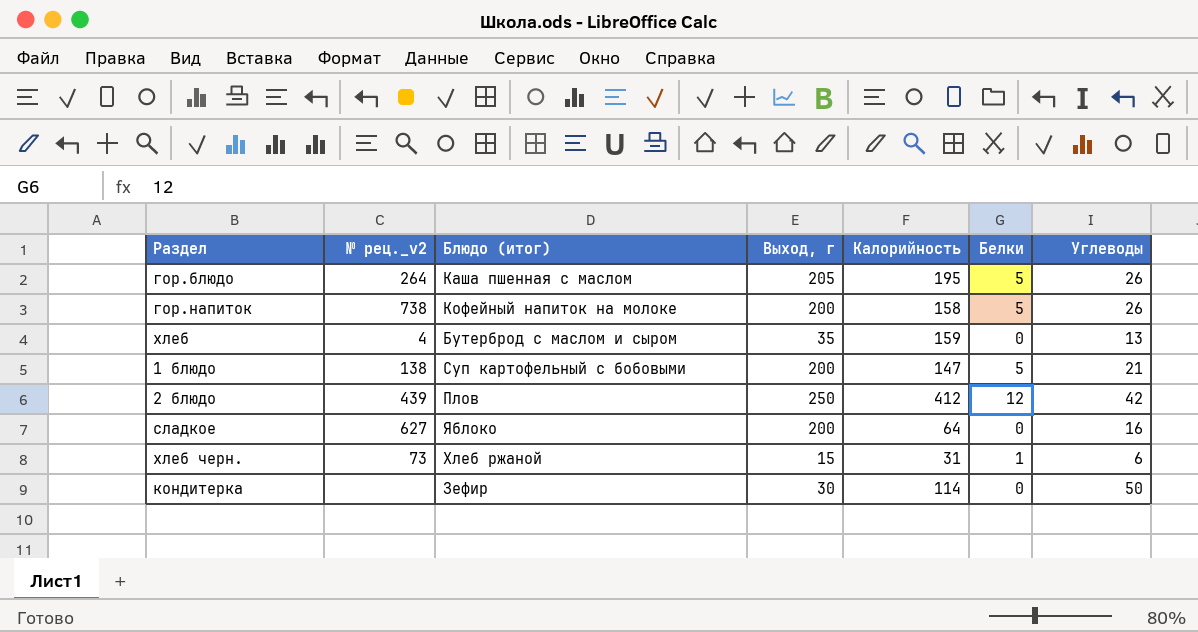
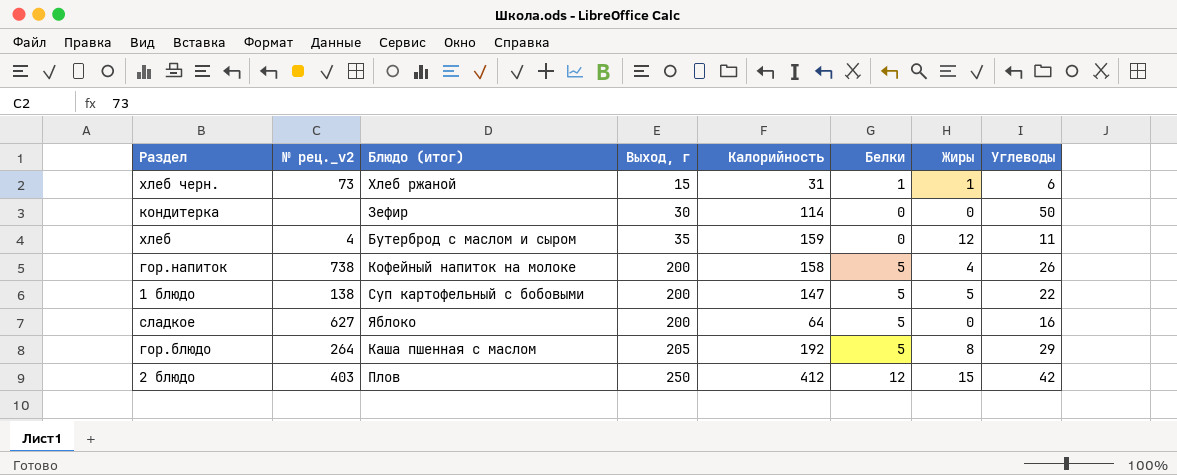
row order: none -> Выход, г ascending
column Жиры | position: none -> 7
хлеб | Углеводы: 13 -> 11
1 блюдо | Углеводы: 21 -> 22
сладкое | Белки: 0 -> 5
гор.блюдо | Калорийность: 195 -> 192
гор.блюдо | Углеводы: 26 -> 29
2 блюдо | № рец._v2: 439 -> 403

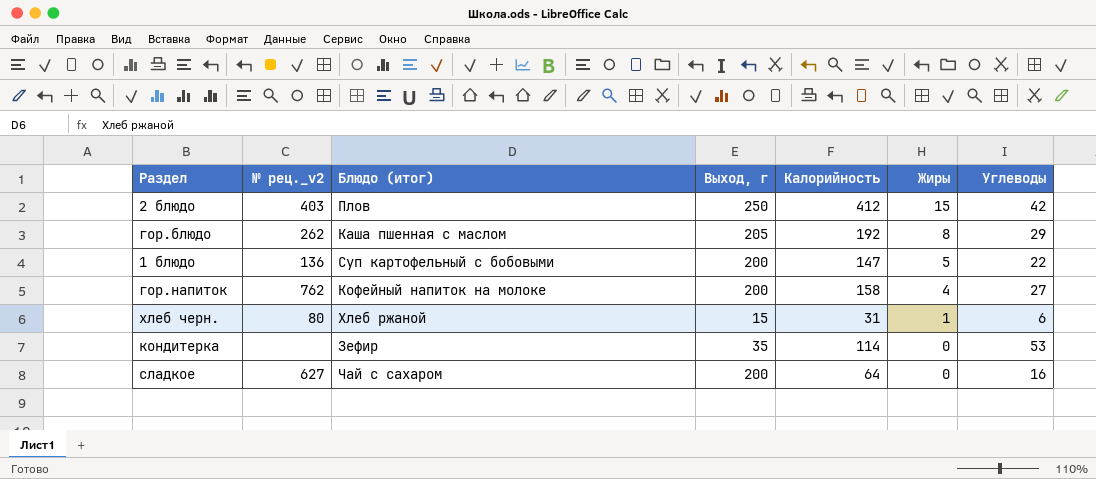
row order: Выход, г ascending -> Жиры descending
column Белки | position: 6 -> none
row хлеб: 4 | Бутерброд с маслом и сыром | 35 | 159 | 0 | 12 | 11 -> none
гор.блюдо | № рец._v2: 264 -> 262
1 блюдо | № рец._v2: 138 -> 136
гор.напиток | № рец._v2: 738 -> 762
гор.напиток | Углеводы: 26 -> 27
хлеб черн. | № рец._v2: 73 -> 80
кондитерка | Выход, г: 30 -> 35
кондитерка | Углеводы: 50 -> 53
сладкое | Блюдо (итог): Яблоко -> Чай с сахаром

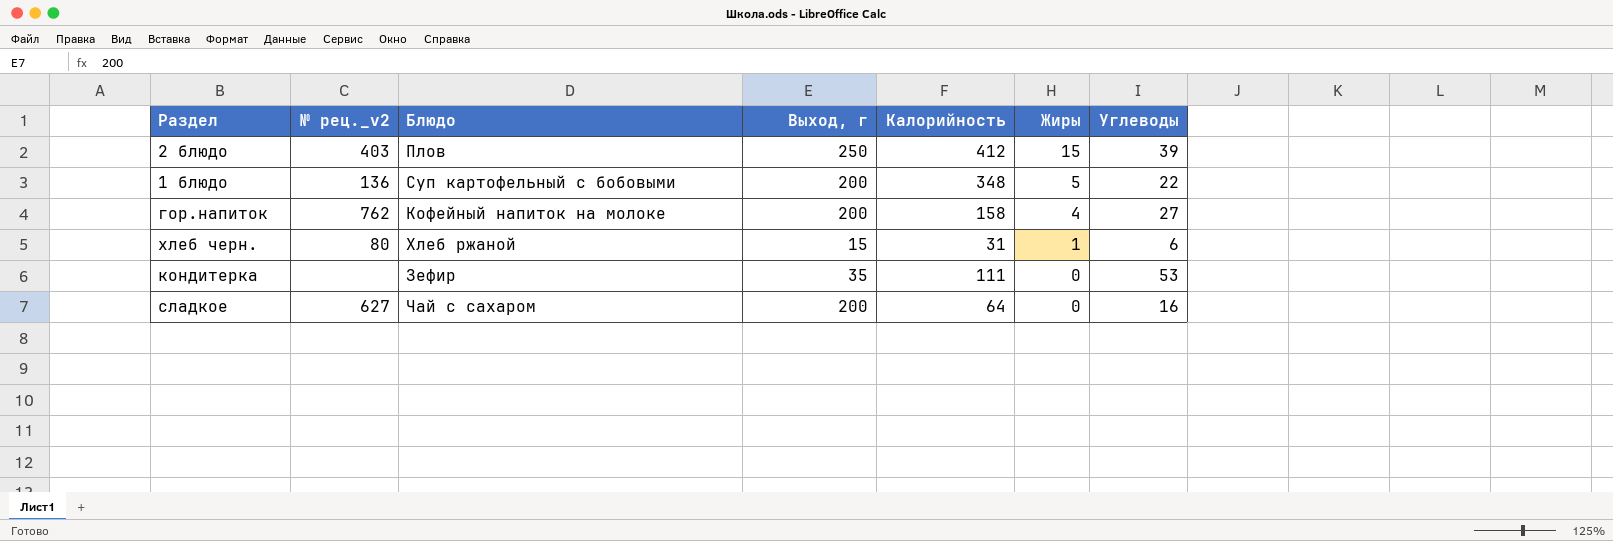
column name: Блюдо (итог) -> Блюдо
row гор.блюдо: 262 | Каша пшенная с маслом | 205 | 192 | 8 | 29 -> none
2 блюдо | Углеводы: 42 -> 39
1 блюдо | Калорийность: 147 -> 348
кондитерка | Калорийность: 114 -> 111

